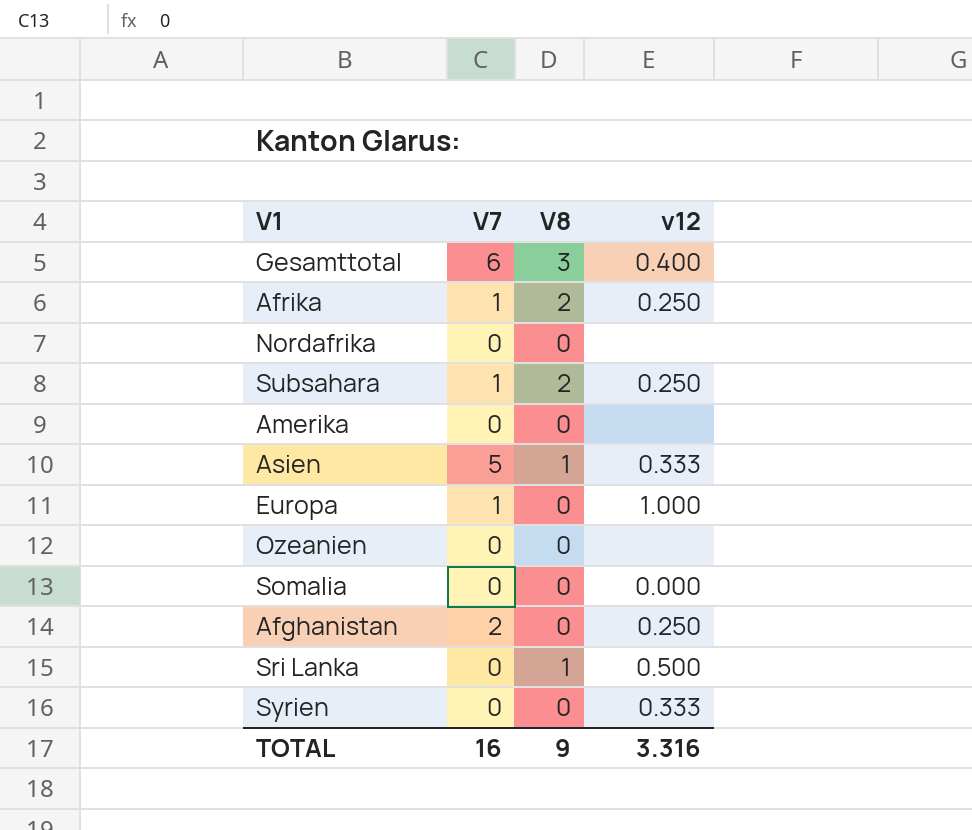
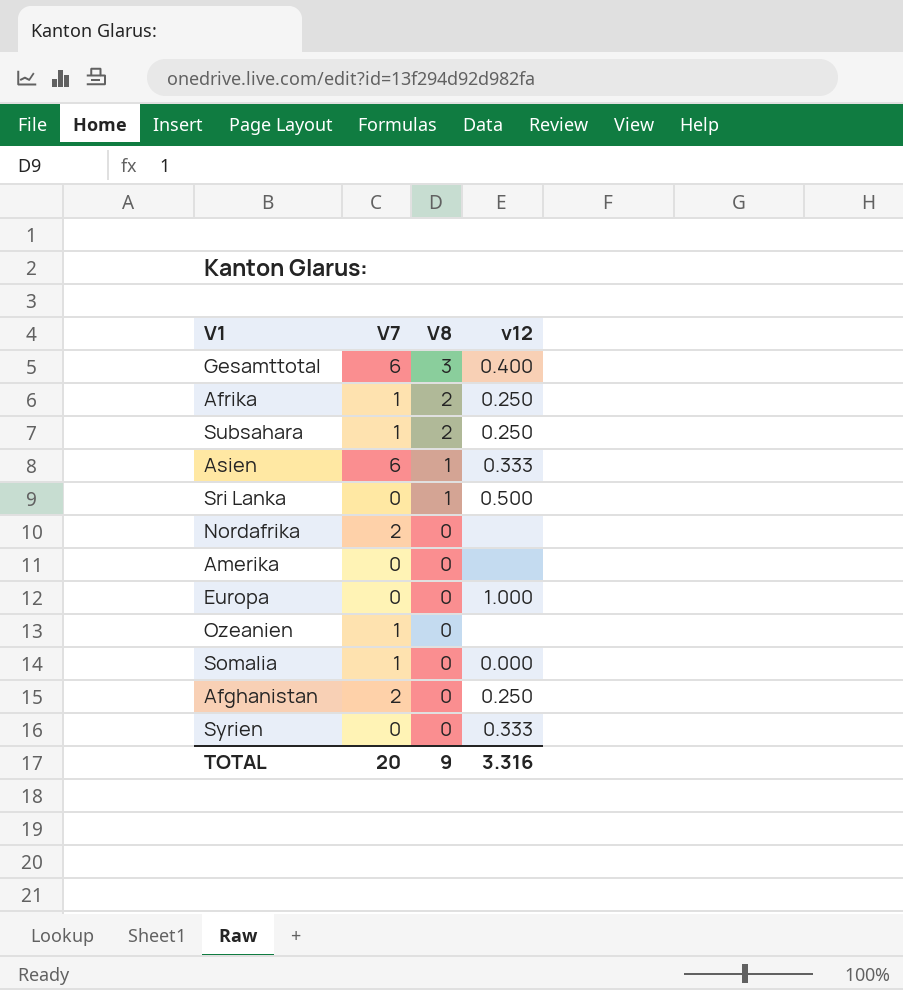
row order: none -> V8 descending
Asien | V7: 5 -> 6
Nordafrika | V7: 0 -> 2
Europa | V7: 1 -> 0
Ozeanien | V7: 0 -> 1
Somalia | V7: 0 -> 1
TOTAL | V7: 16 -> 20

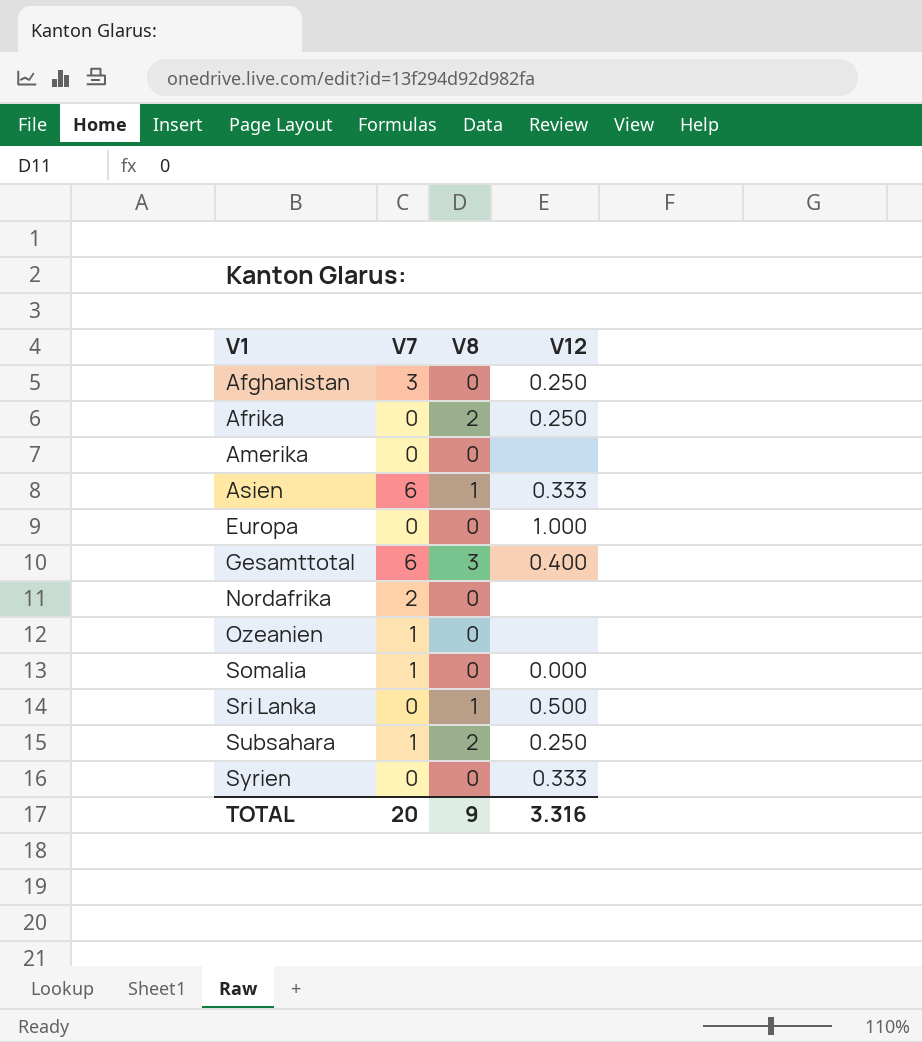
row order: V8 descending -> V1 ascending
column name: v12 -> V12
Afghanistan | V7: 2 -> 3
Afrika | V7: 1 -> 0

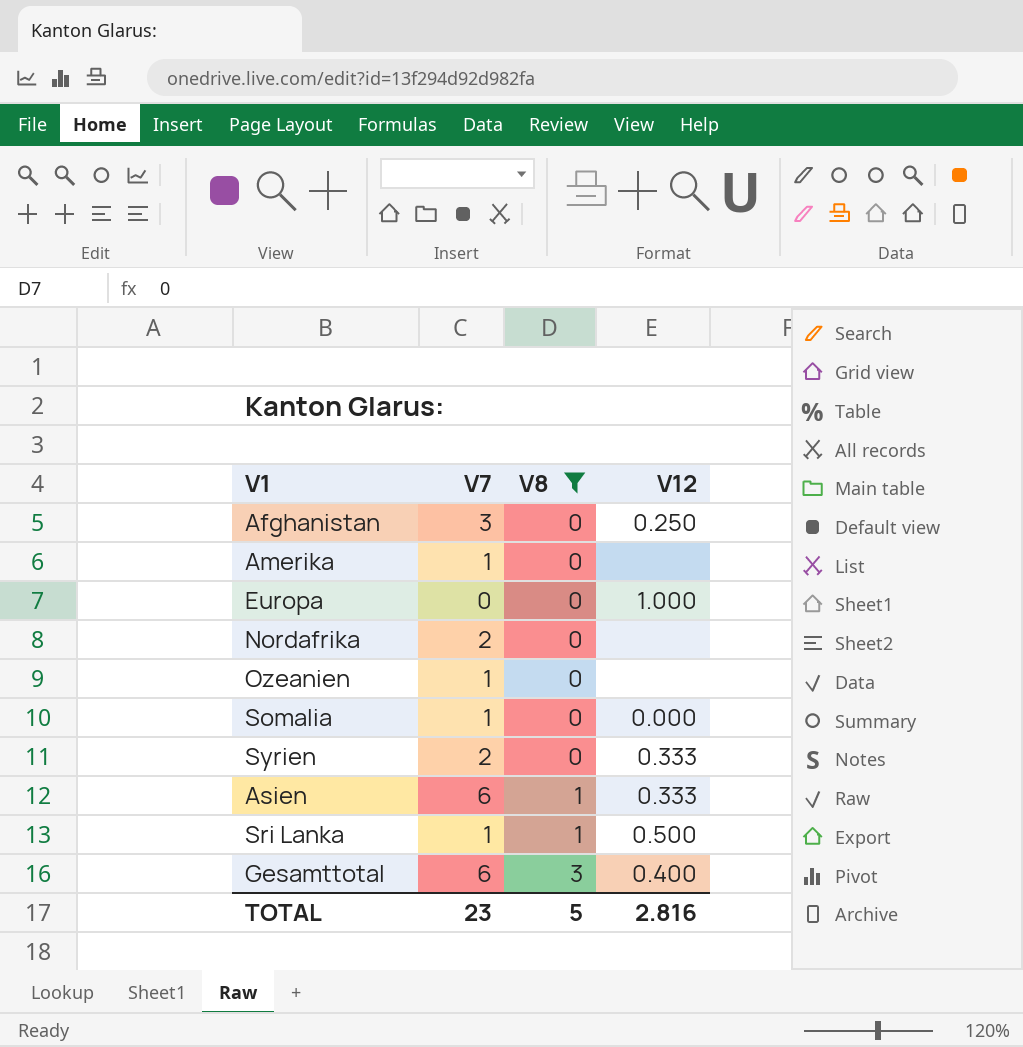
filter: none -> V8 != 2
row order: V1 ascending -> V8 ascending
Amerika | V7: 0 -> 1
Syrien | V7: 0 -> 2
Sri Lanka | V7: 0 -> 1
TOTAL | V7: 20 -> 23
TOTAL | V8: 9 -> 5
TOTAL | V12: 3.316 -> 2.816

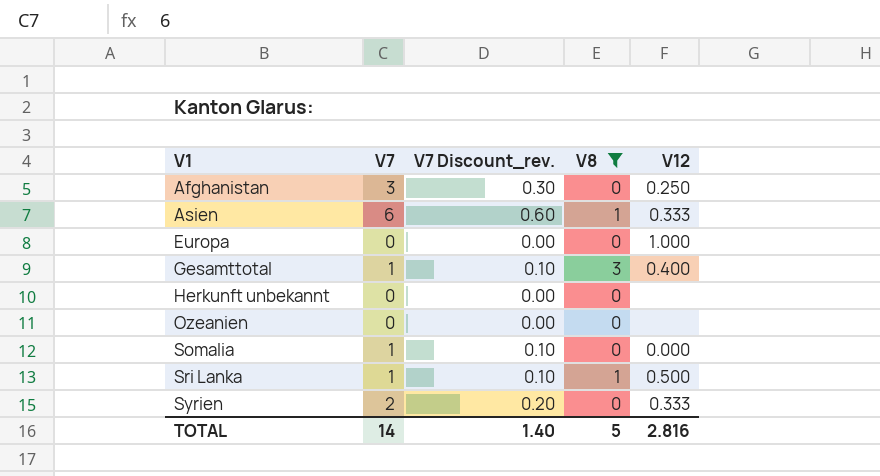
row order: V8 ascending -> V1 ascending
column V7 Discount_rev. | formula: none -> [V7] * 0.1
row Amerika: 1 | 0 | none -> none
row Nordafrika: 2 | 0 | none -> none
Gesamttotal | V7: 6 -> 1
row Herkunft unbekannt: none -> 0 | 0.00 | 0 | none
Ozeanien | V7: 1 -> 0
TOTAL | V7: 23 -> 14

